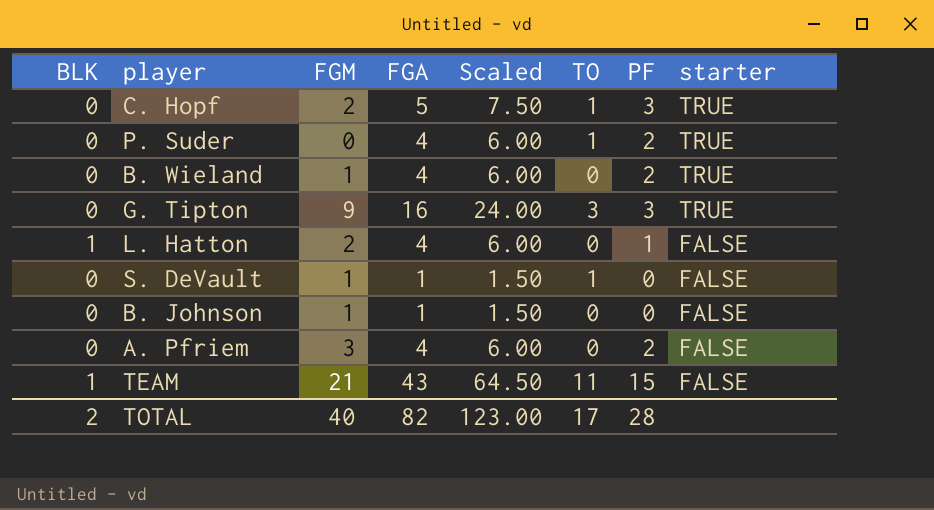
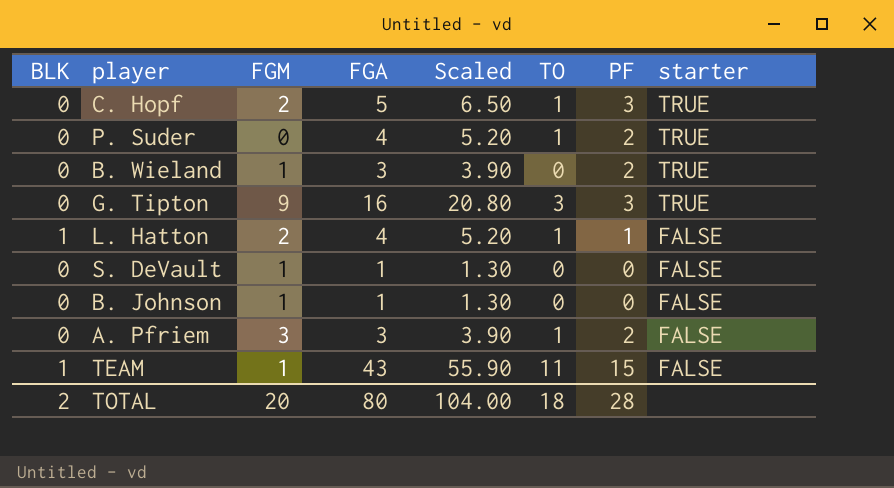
column Scaled | formula: [FGA] * 1.5 -> [FGA] * 1.3
B. Wieland | FGA: 4 -> 3
L. Hatton | TO: 0 -> 1
S. DeVault | TO: 1 -> 0
A. Pfriem | FGA: 4 -> 3
A. Pfriem | TO: 0 -> 1
TEAM | FGM: 21 -> 1
TOTAL | FGM: 40 -> 20
TOTAL | FGA: 82 -> 80
TOTAL | Scaled: 123.00 -> 104.00
TOTAL | TO: 17 -> 18

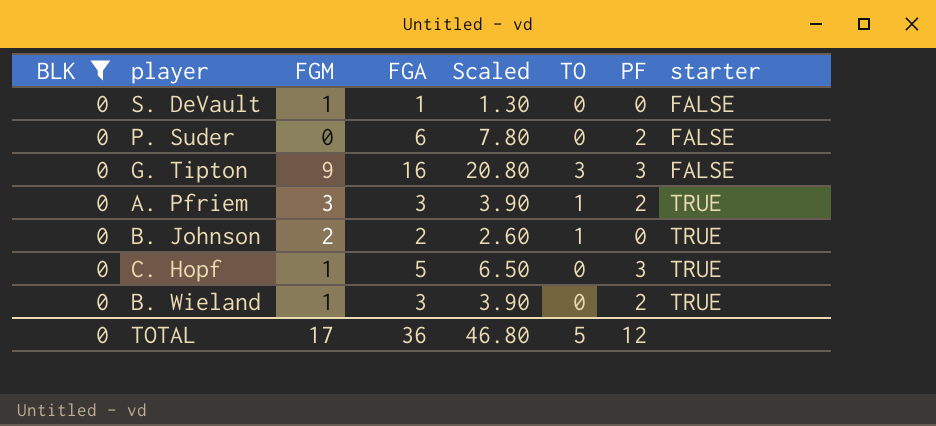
filter: none -> BLK = 0
row order: starter descending -> starter ascending
P. Suder | FGA: 4 -> 6
P. Suder | Scaled: 5.20 -> 7.80
P. Suder | TO: 1 -> 0
P. Suder | starter: TRUE -> FALSE
G. Tipton | starter: TRUE -> FALSE
A. Pfriem | starter: FALSE -> TRUE
B. Johnson | FGM: 1 -> 2
B. Johnson | FGA: 1 -> 2
B. Johnson | Scaled: 1.30 -> 2.60
B. Johnson | TO: 0 -> 1
B. Johnson | starter: FALSE -> TRUE
C. Hopf | FGM: 2 -> 1
C. Hopf | TO: 1 -> 0
TOTAL | BLK: 2 -> 0
TOTAL | FGM: 20 -> 17
TOTAL | FGA: 80 -> 36
TOTAL | Scaled: 104.00 -> 46.80
TOTAL | TO: 18 -> 5
TOTAL | PF: 28 -> 12

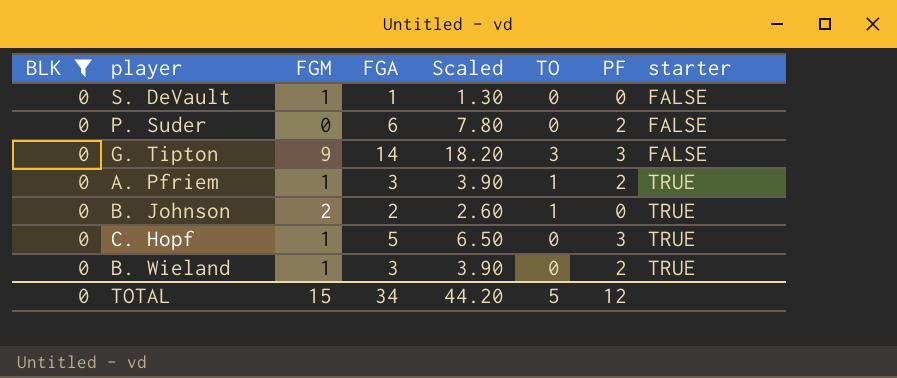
G. Tipton | FGA: 16 -> 14
G. Tipton | Scaled: 20.80 -> 18.20
A. Pfriem | FGM: 3 -> 1
TOTAL | FGM: 17 -> 15
TOTAL | FGA: 36 -> 34
TOTAL | Scaled: 46.80 -> 44.20

